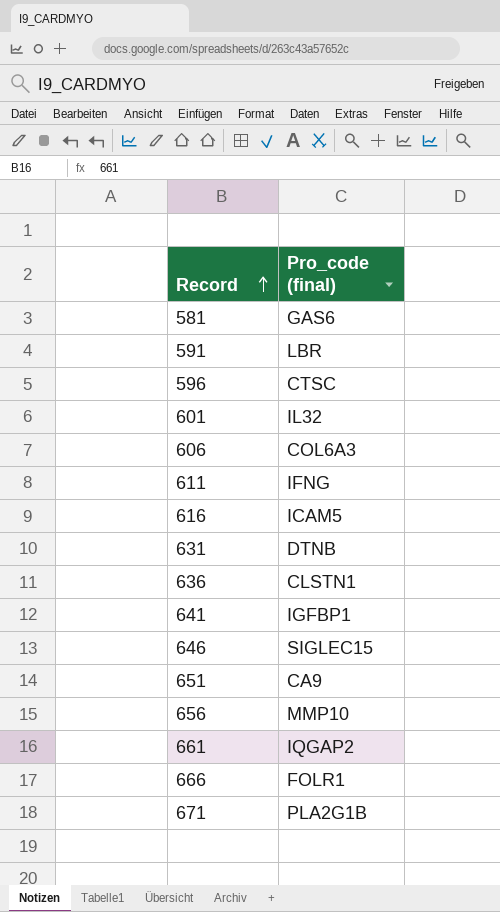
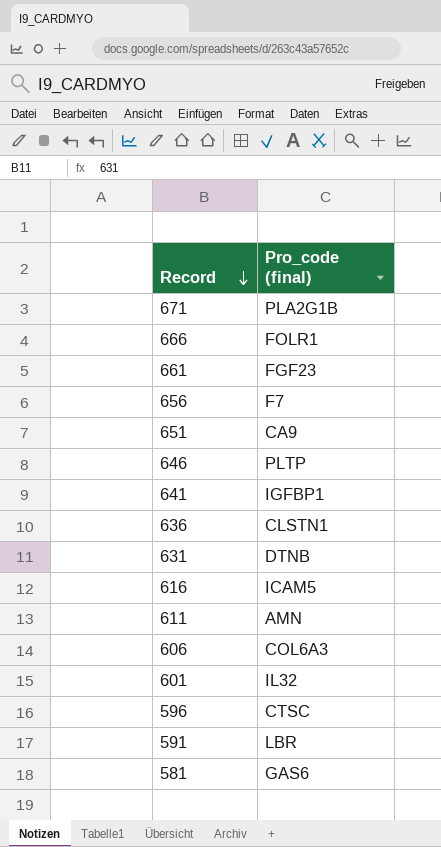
row order: Record ascending -> Record descending
661 | Pro_code (final): IQGAP2 -> FGF23
656 | Pro_code (final): MMP10 -> F7
646 | Pro_code (final): SIGLEC15 -> PLTP
611 | Pro_code (final): IFNG -> AMN

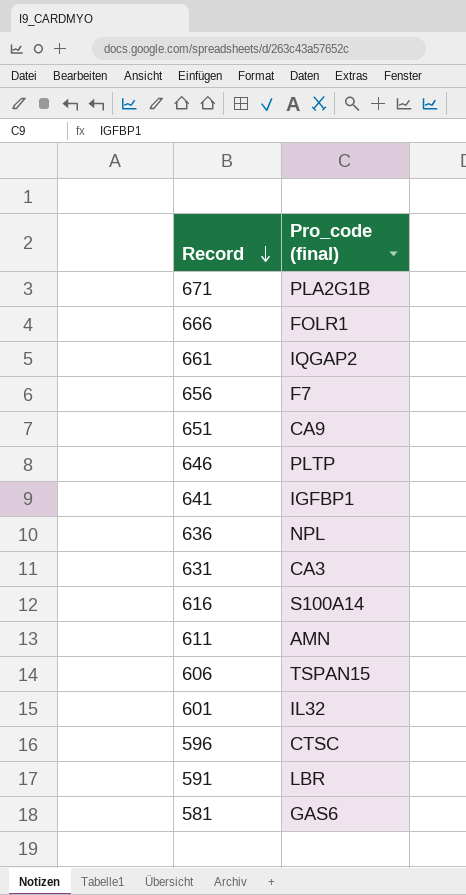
661 | Pro_code (final): FGF23 -> IQGAP2
636 | Pro_code (final): CLSTN1 -> NPL
631 | Pro_code (final): DTNB -> CA3
616 | Pro_code (final): ICAM5 -> S100A14
606 | Pro_code (final): COL6A3 -> TSPAN15

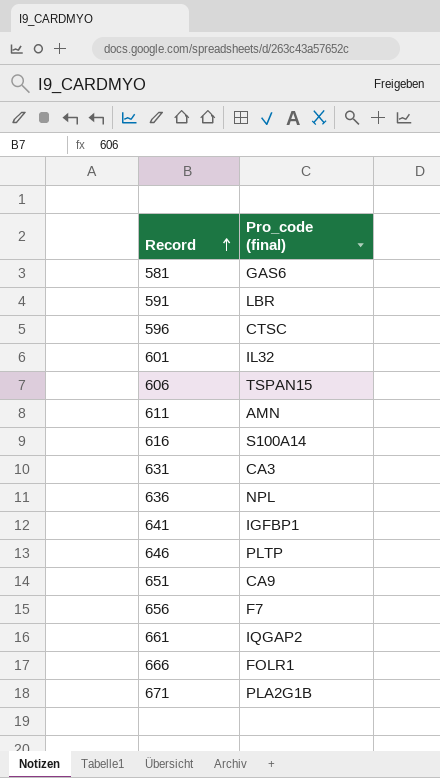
row order: Record descending -> Record ascending

